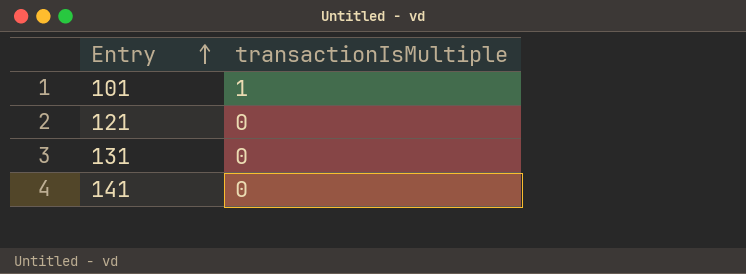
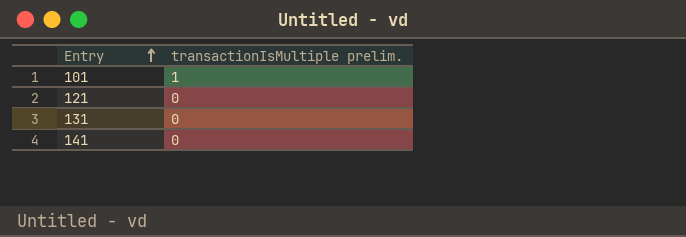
column name: transactionIsMultiple -> transactionIsMultiple prelim.

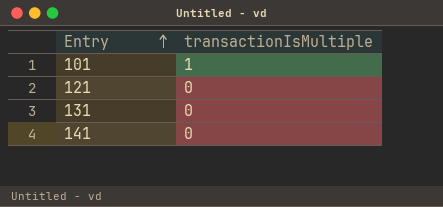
column name: transactionIsMultiple prelim. -> transactionIsMultiple

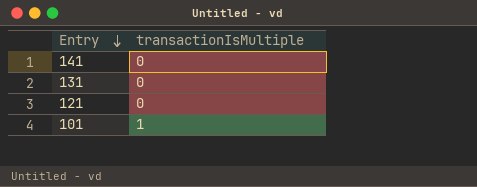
row order: Entry ascending -> Entry descending

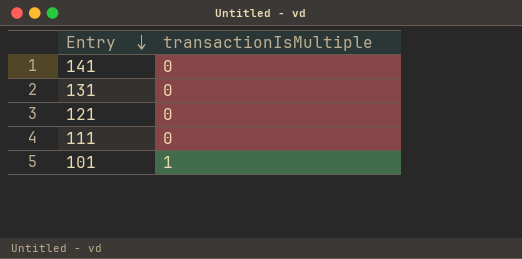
row 111: none -> 0

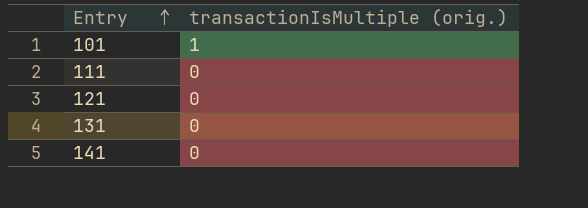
row order: Entry descending -> Entry ascending
column name: transactionIsMultiple -> transactionIsMultiple (orig.)

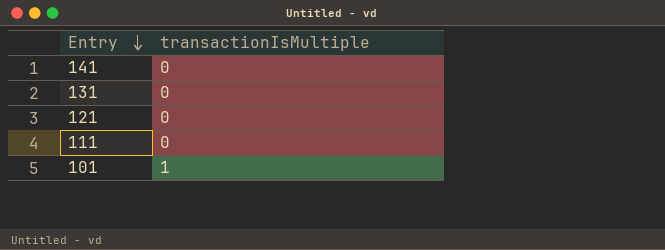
row order: Entry ascending -> Entry descending
column name: transactionIsMultiple (orig.) -> transactionIsMultiple

